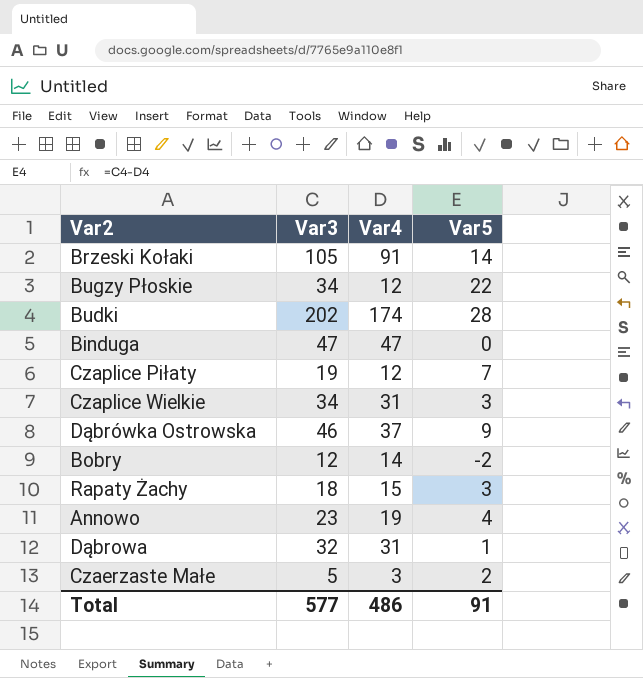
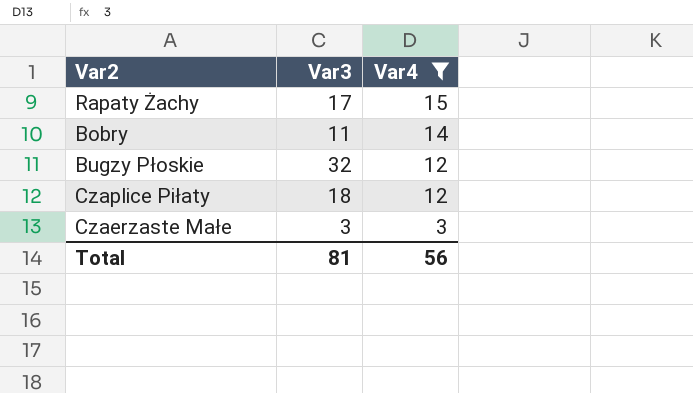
filter: none -> Var4 <= 15
row order: none -> Var4 descending
column Var5 | formula: [Var3] - [Var4] -> none
Rapaty Żachy | Var3: 18 -> 17
Bobry | Var3: 12 -> 11
Bugzy Płoskie | Var3: 34 -> 32
Czaplice Piłaty | Var3: 19 -> 18
Czaerzaste Małe | Var3: 5 -> 3
Total | Var3: 577 -> 81
Total | Var4: 486 -> 56

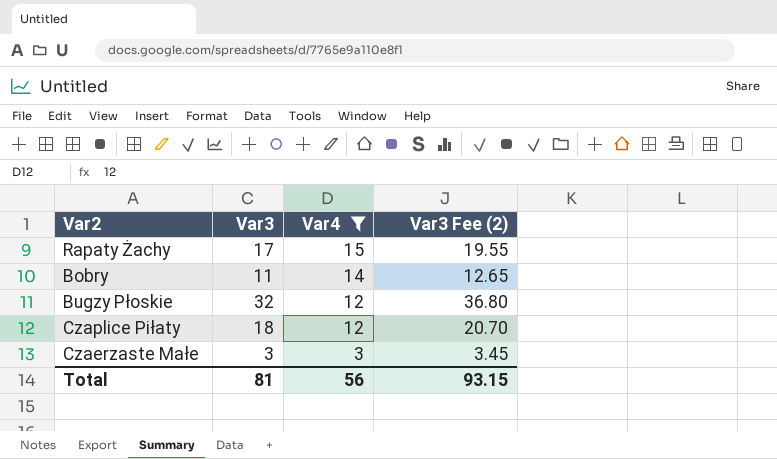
column Var3 Fee (2) | formula: none -> [Var3] * 1.15

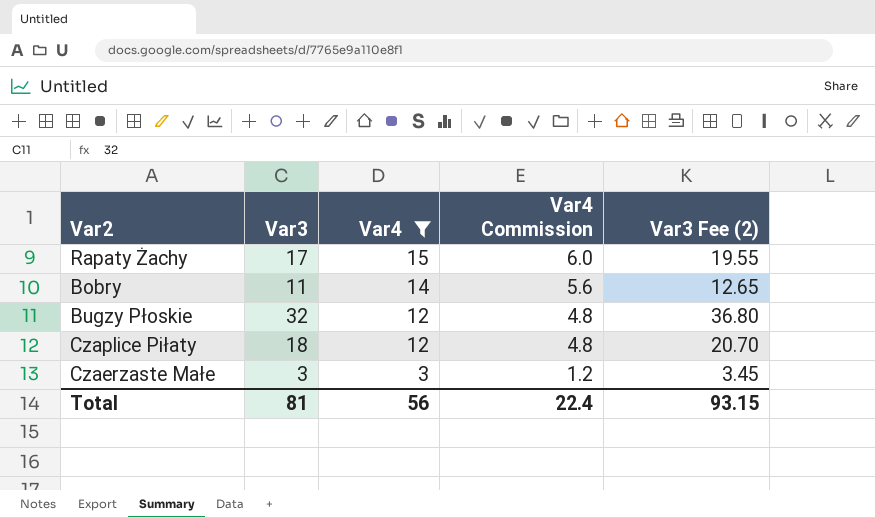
column Var4 Commission | formula: none -> [Var4] * 0.4

